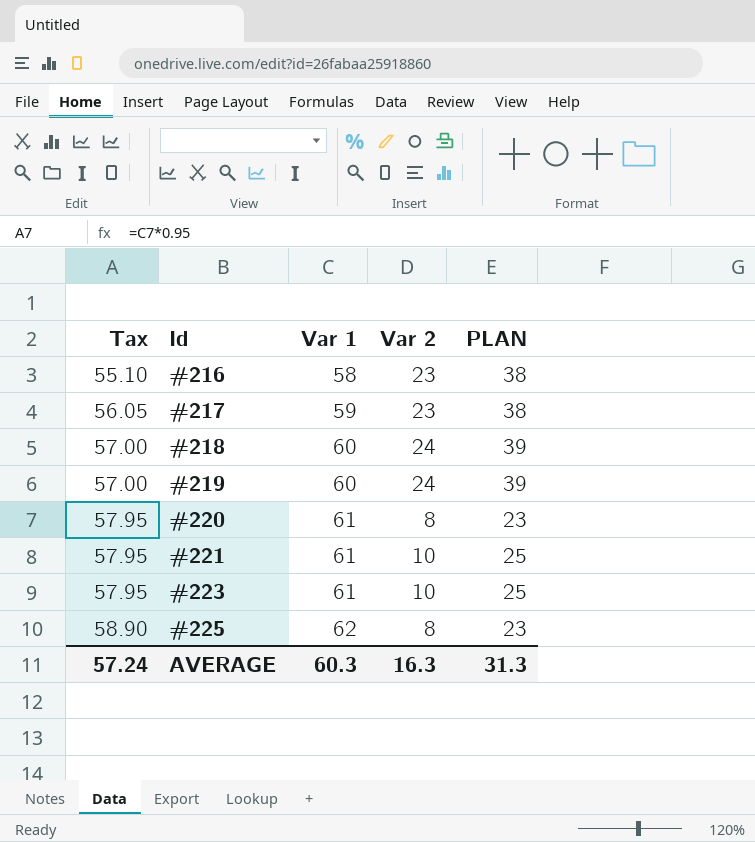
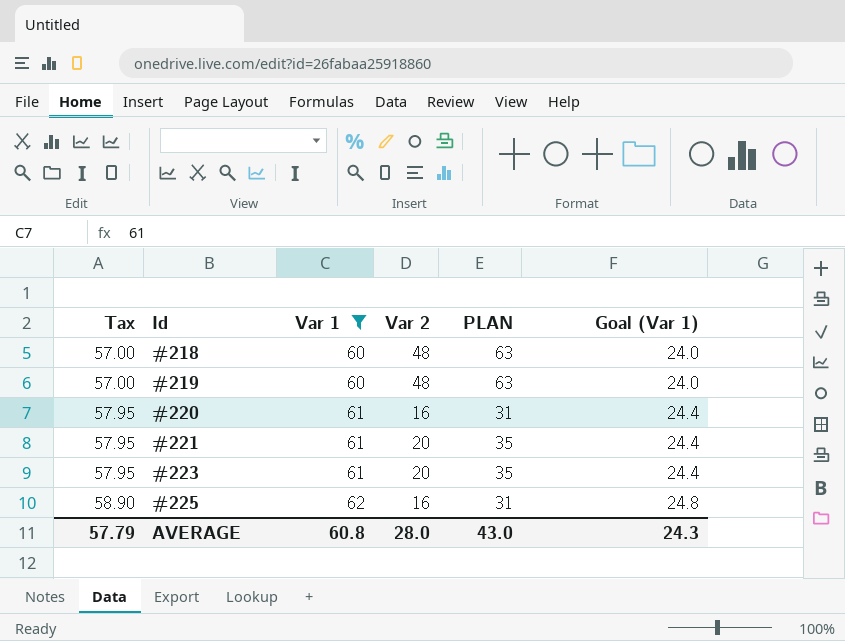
filter: none -> Var 1 >= 60
column Goal (Var 1) | formula: none -> [Var 1] * 0.4
#218 | Var 2: 24 -> 48
#218 | PLAN: 39 -> 63
#219 | Var 2: 24 -> 48
#219 | PLAN: 39 -> 63
#220 | Var 2: 8 -> 16
#220 | PLAN: 23 -> 31
#221 | Var 2: 10 -> 20
#221 | PLAN: 25 -> 35
#223 | Var 2: 10 -> 20
#223 | PLAN: 25 -> 35
#225 | Var 2: 8 -> 16
#225 | PLAN: 23 -> 31
AVERAGE | Tax: 57.24 -> 57.79
AVERAGE | Var 1: 60.3 -> 60.8
AVERAGE | Var 2: 16.3 -> 28.0
AVERAGE | PLAN: 31.3 -> 43.0

